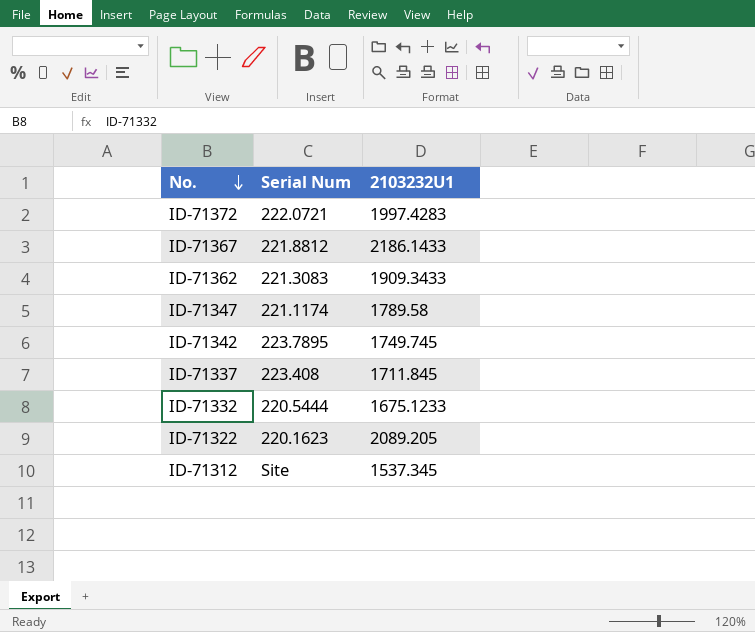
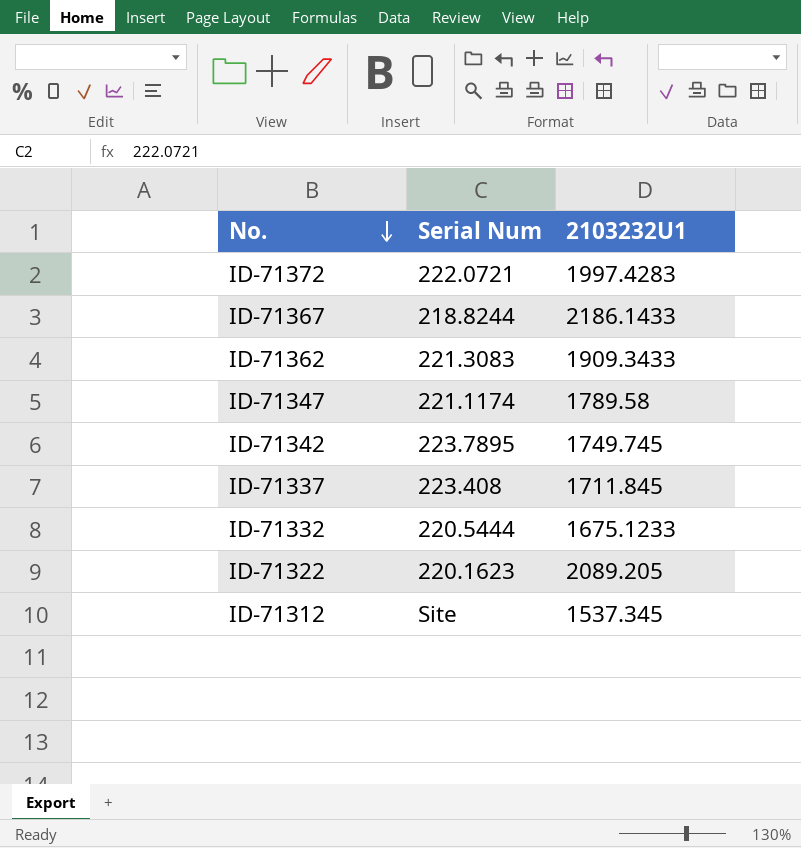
ID-71367 | Serial Num: 221.8812 -> 218.8244

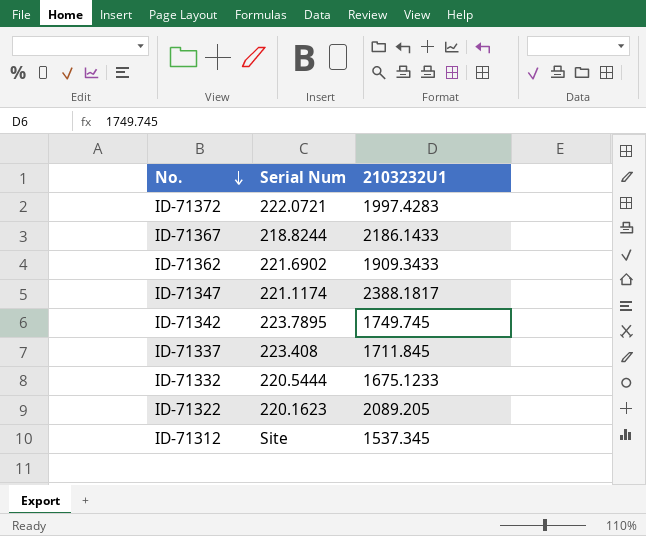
ID-71362 | Serial Num: 221.3083 -> 221.6902
ID-71347 | 2103232U1: 1789.58 -> 2388.1817

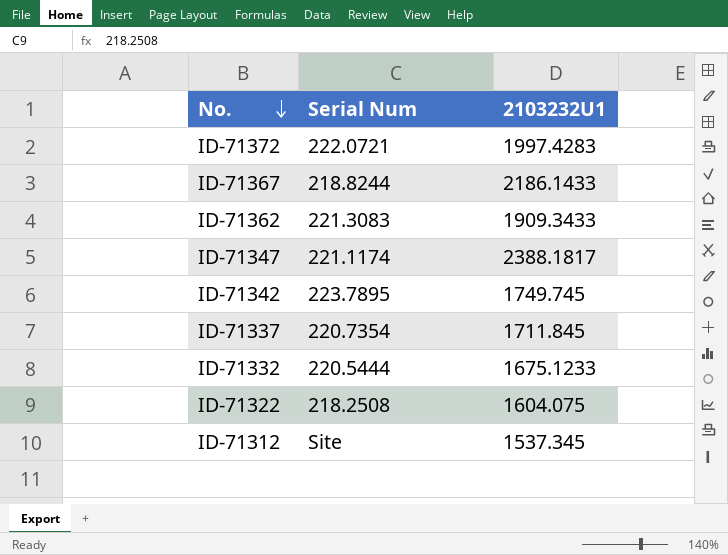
ID-71362 | Serial Num: 221.6902 -> 221.3083
ID-71337 | Serial Num: 223.408 -> 220.7354
ID-71322 | Serial Num: 220.1623 -> 218.2508
ID-71322 | 2103232U1: 2089.205 -> 1604.075

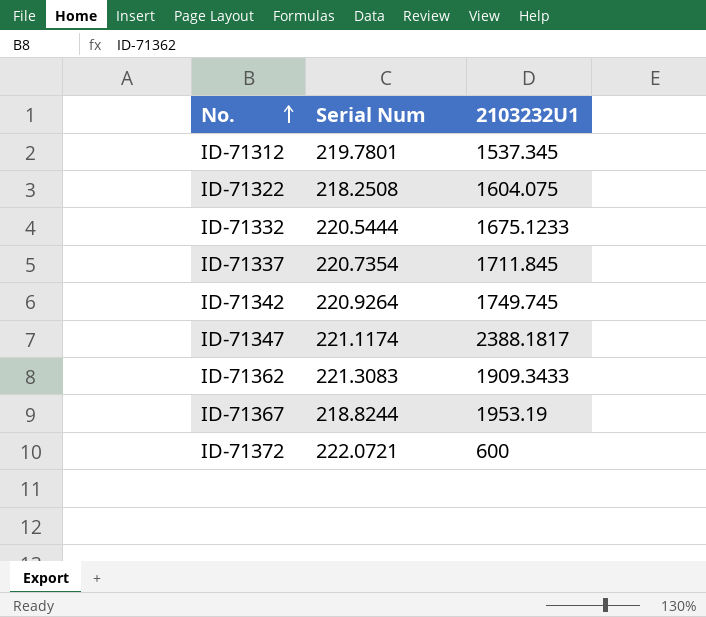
row order: No. descending -> No. ascending
ID-71312 | Serial Num: Site -> 219.7801
ID-71342 | Serial Num: 223.7895 -> 220.9264
ID-71367 | 2103232U1: 2186.1433 -> 1953.19
ID-71372 | 2103232U1: 1997.4283 -> 600

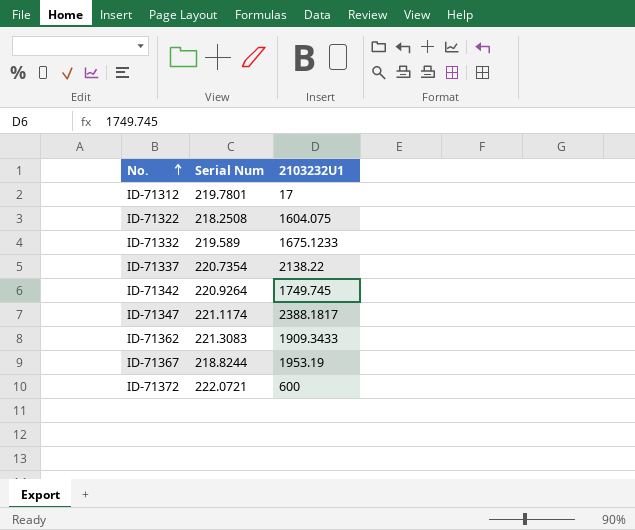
ID-71312 | 2103232U1: 1537.345 -> 17
ID-71332 | Serial Num: 220.5444 -> 219.589
ID-71337 | 2103232U1: 1711.845 -> 2138.22

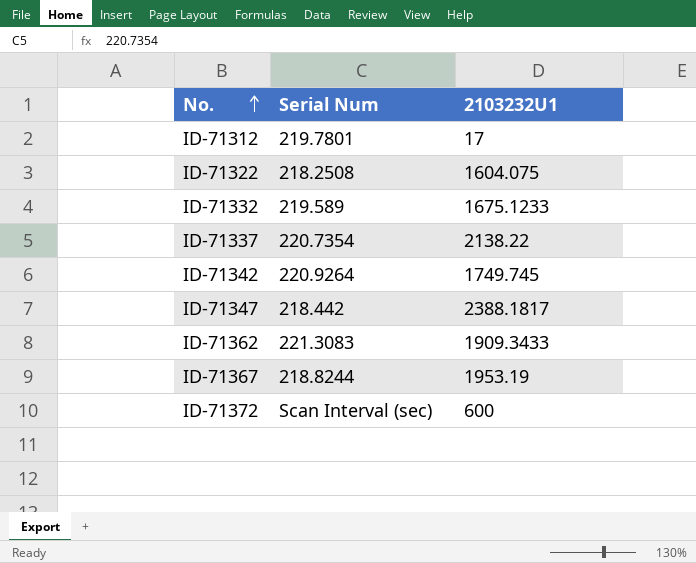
ID-71347 | Serial Num: 221.1174 -> 218.442
ID-71372 | Serial Num: 222.0721 -> Scan Interval (sec)

